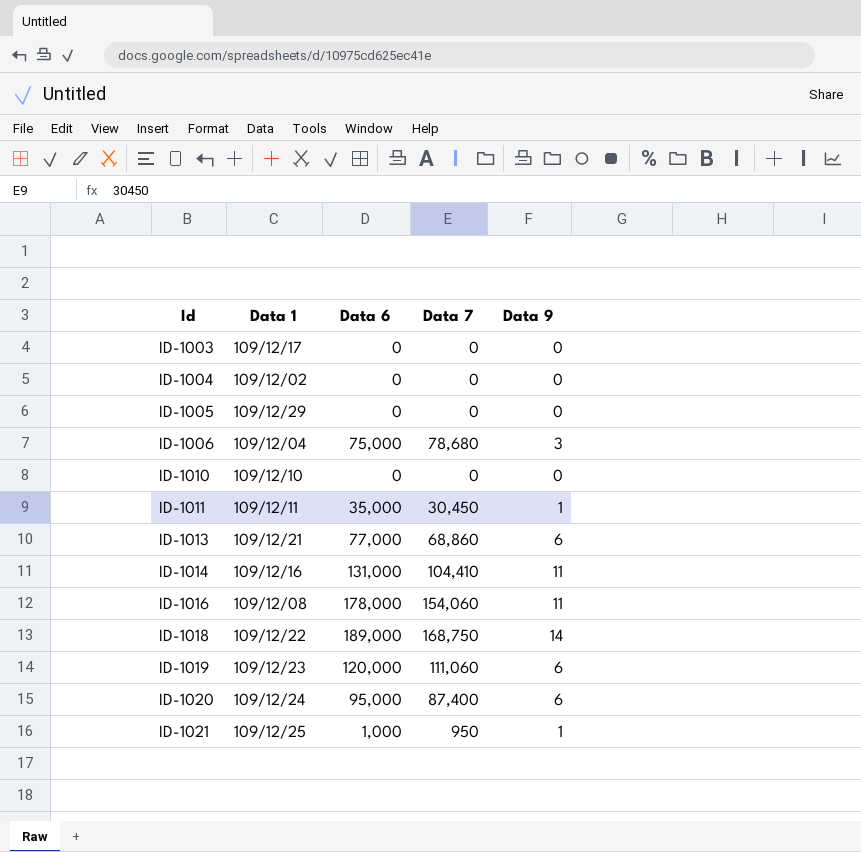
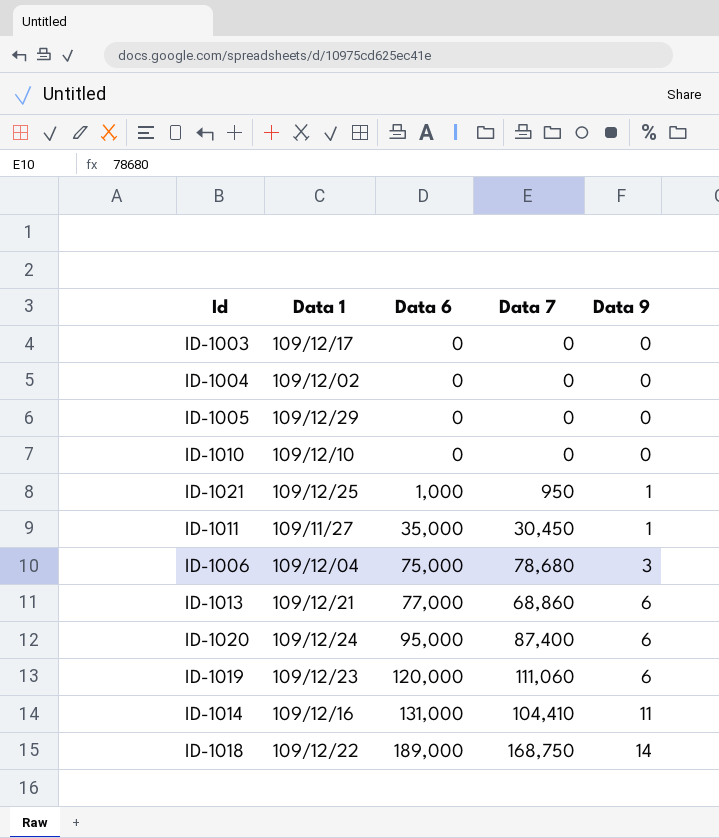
row order: Id ascending -> Data 6 ascending
row ID-1016: 109/12/08 | 178,000 | 154,060 | 11 -> none
ID-1011 | Data 1: 109/12/11 -> 109/11/27

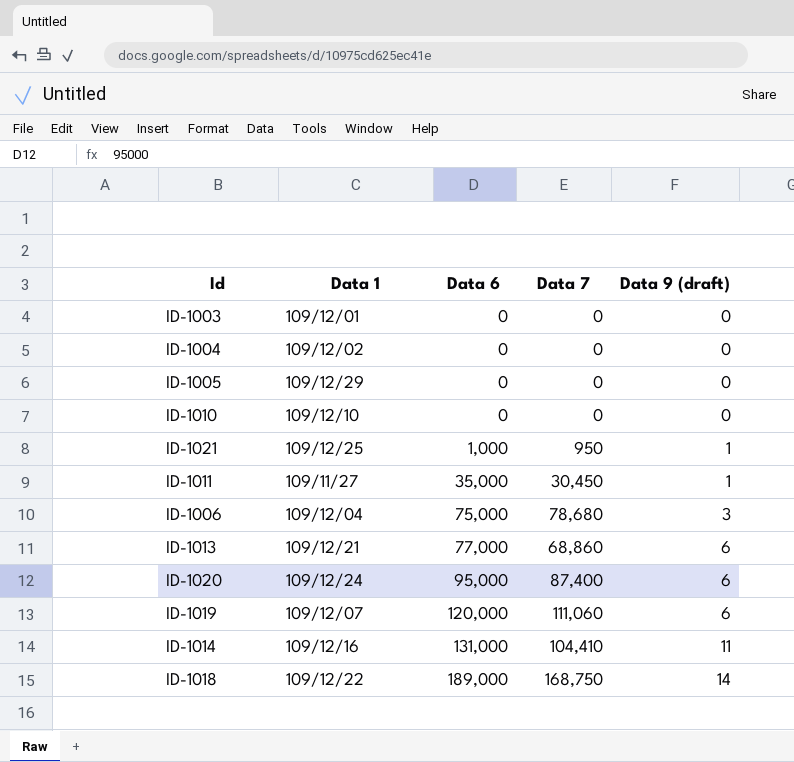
column name: Data 9 -> Data 9 (draft)
ID-1003 | Data 1: 109/12/17 -> 109/12/01
ID-1019 | Data 1: 109/12/23 -> 109/12/07

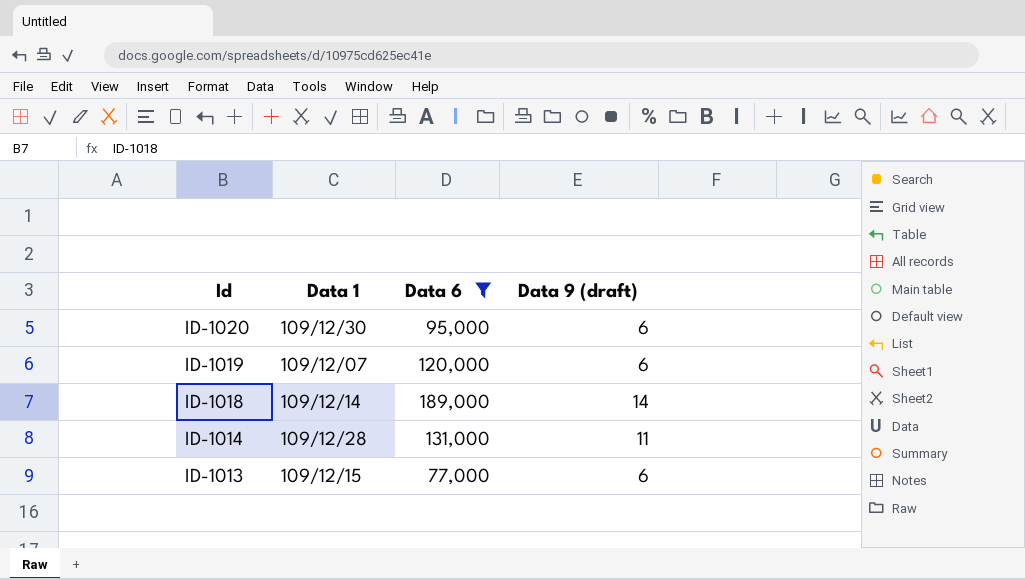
filter: none -> Data 6 >= 77,000
row order: Data 6 ascending -> Id descending
column Data 7 | position: 4 -> none
ID-1020 | Data 1: 109/12/24 -> 109/12/30
ID-1018 | Data 1: 109/12/22 -> 109/12/14
ID-1014 | Data 1: 109/12/16 -> 109/12/28
ID-1013 | Data 1: 109/12/21 -> 109/12/15

